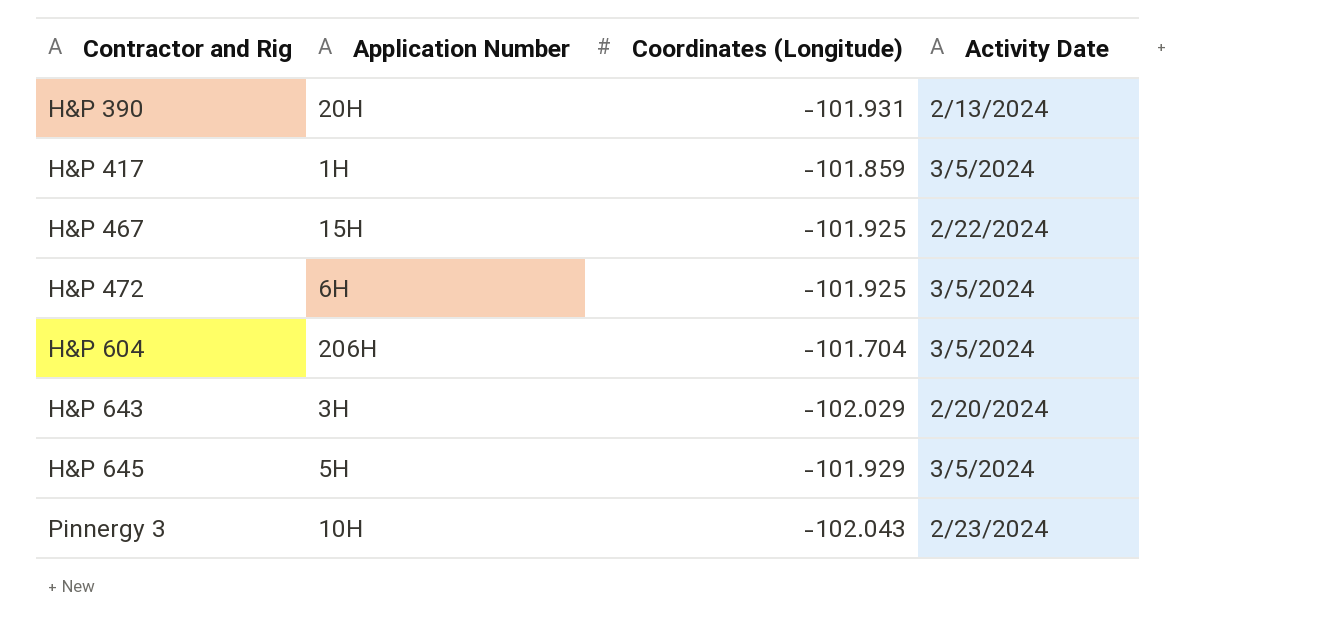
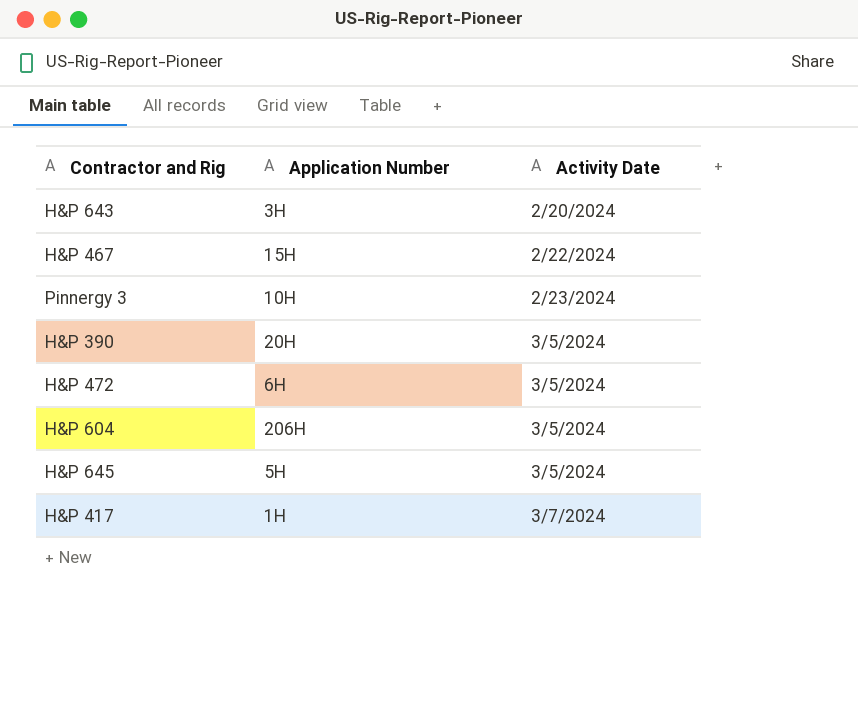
row order: Contractor and Rig ascending -> Activity Date ascending
column Coordinates (Longitude) | position: 3 -> none
H&P 390 | Activity Date: 2/13/2024 -> 3/5/2024
H&P 417 | Activity Date: 3/5/2024 -> 3/7/2024

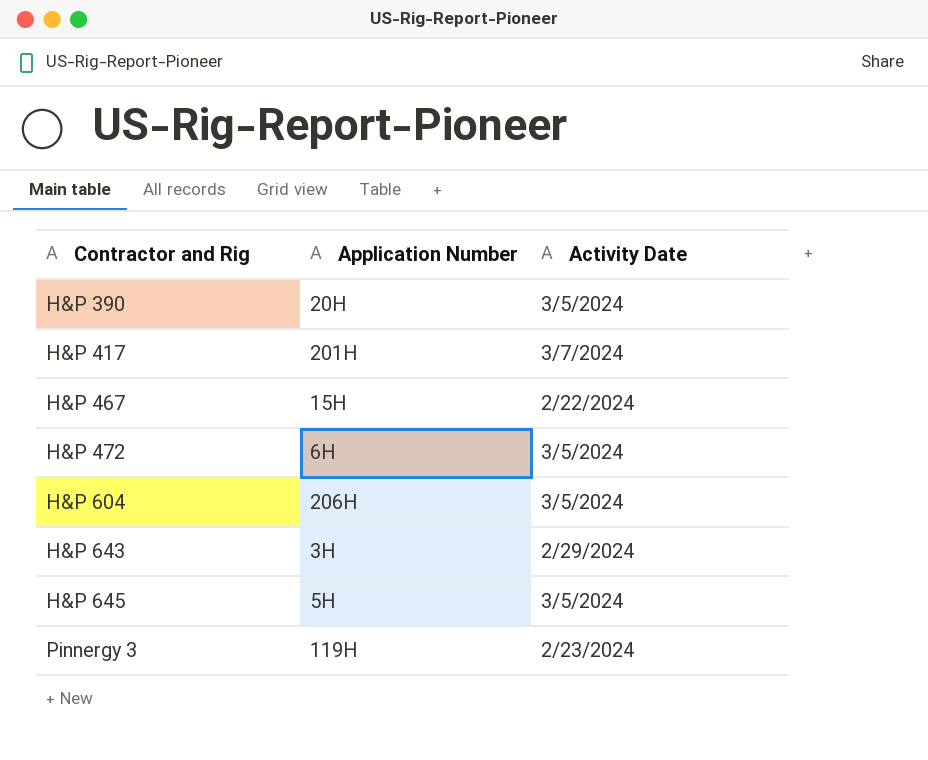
row order: Activity Date ascending -> Contractor and Rig ascending
H&P 417 | Application Number: 1H -> 201H
H&P 643 | Activity Date: 2/20/2024 -> 2/29/2024
Pinnergy 3 | Application Number: 10H -> 119H

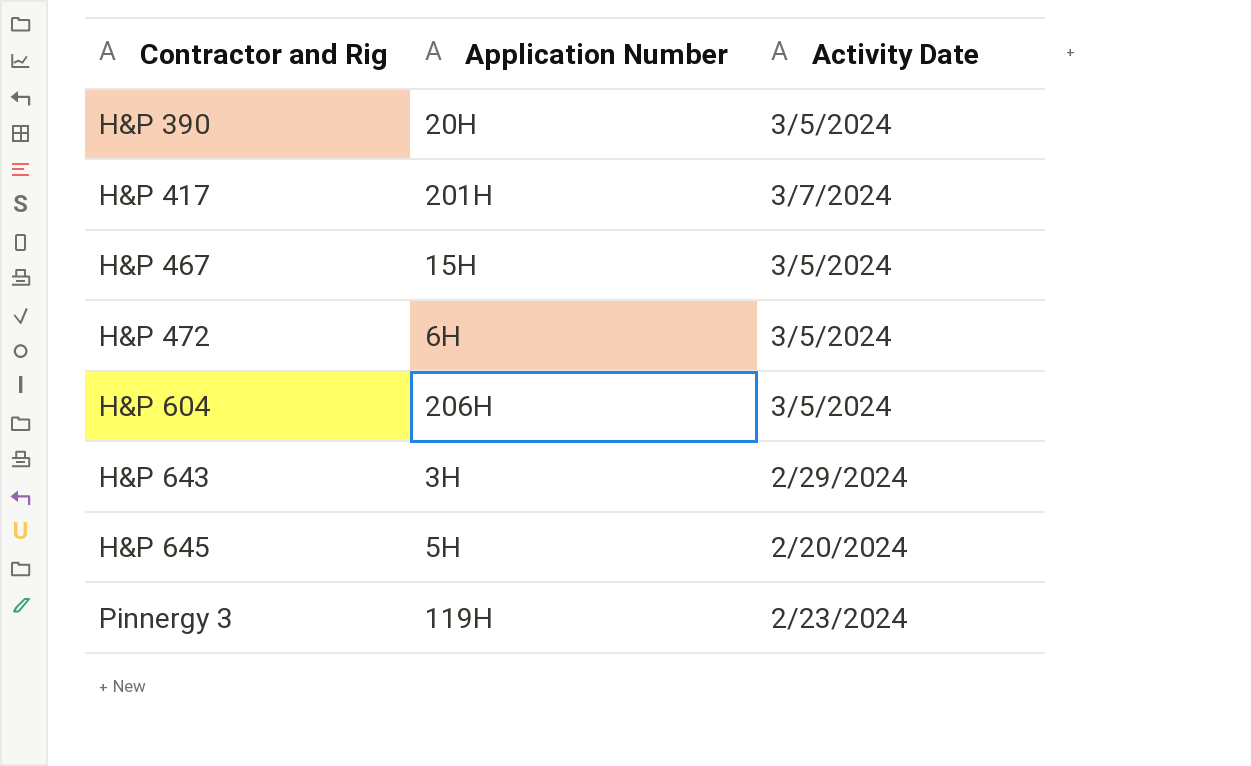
H&P 467 | Activity Date: 2/22/2024 -> 3/5/2024
H&P 645 | Activity Date: 3/5/2024 -> 2/20/2024

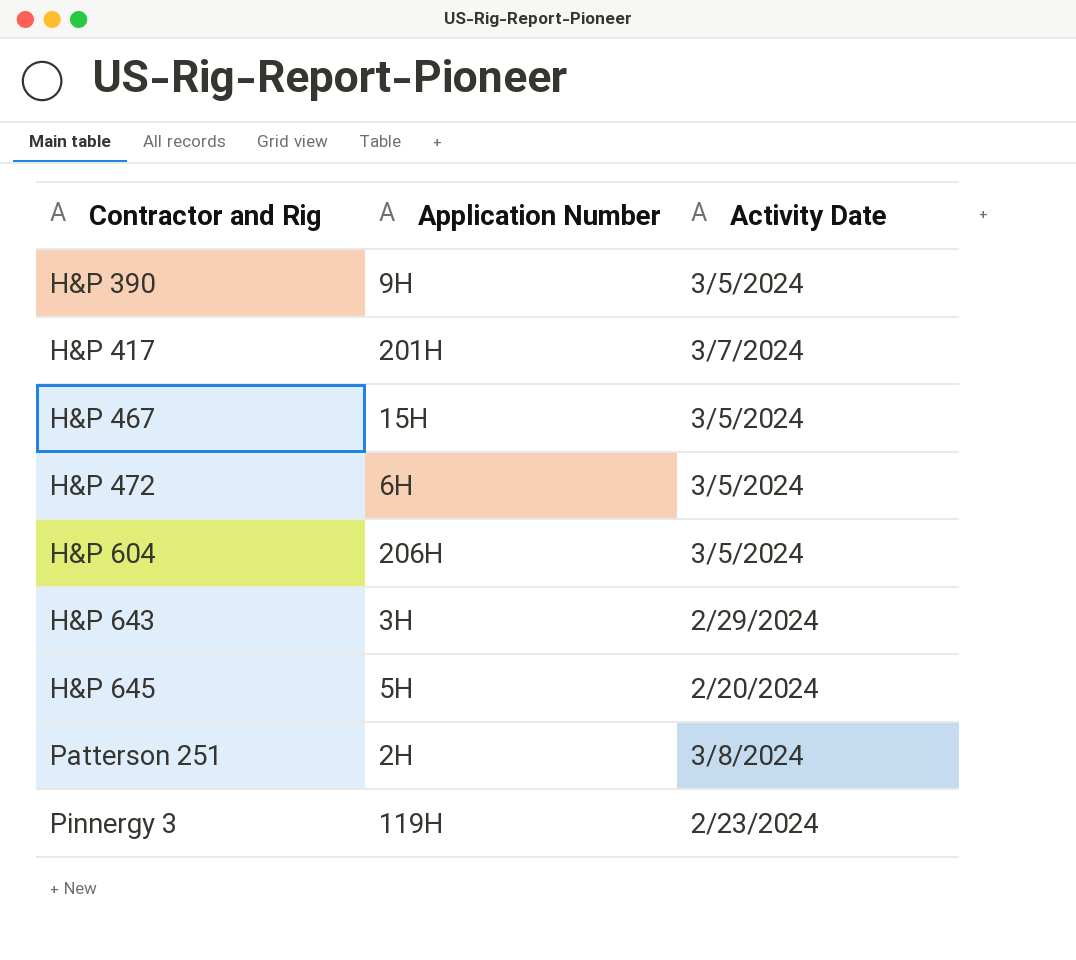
H&P 390 | Application Number: 20H -> 9H
row Patterson 251: none -> 2H | 3/8/2024

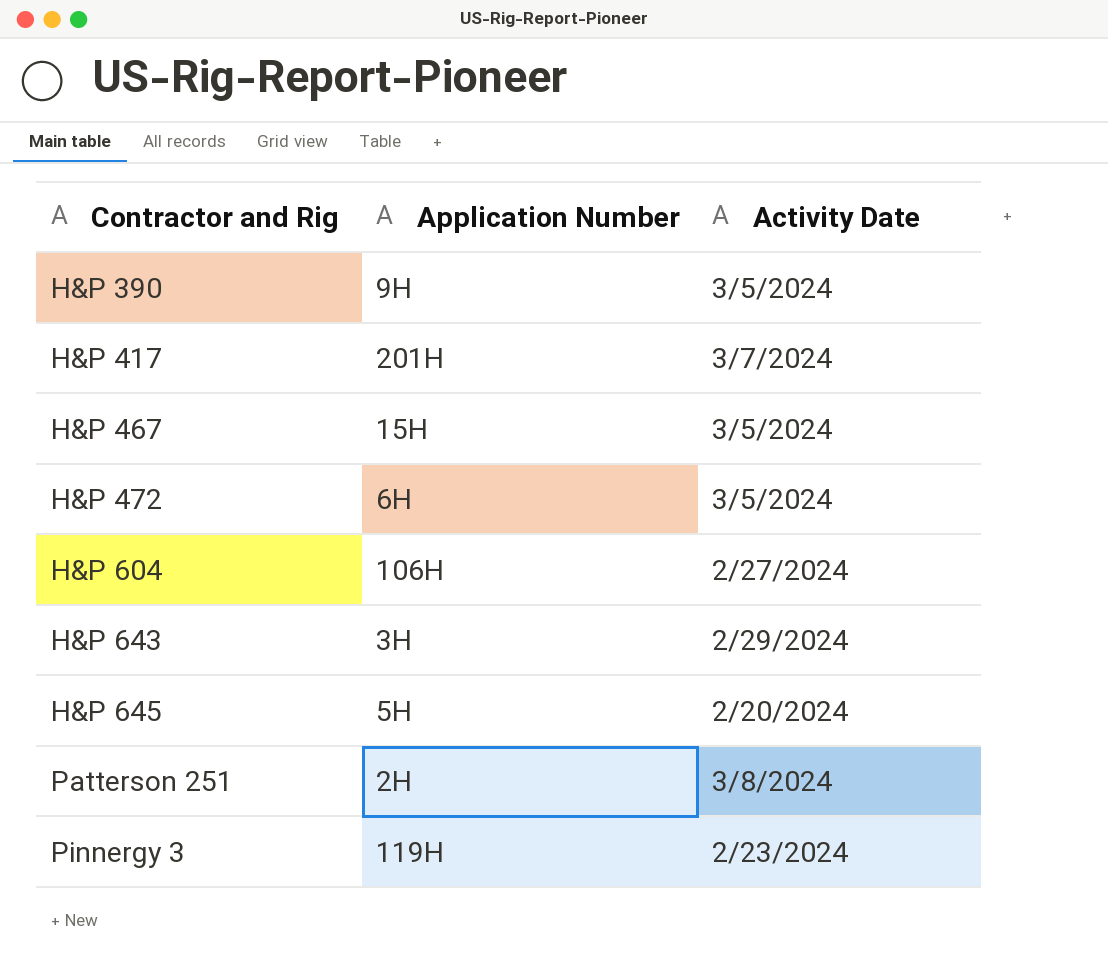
H&P 604 | Application Number: 206H -> 106H
H&P 604 | Activity Date: 3/5/2024 -> 2/27/2024

